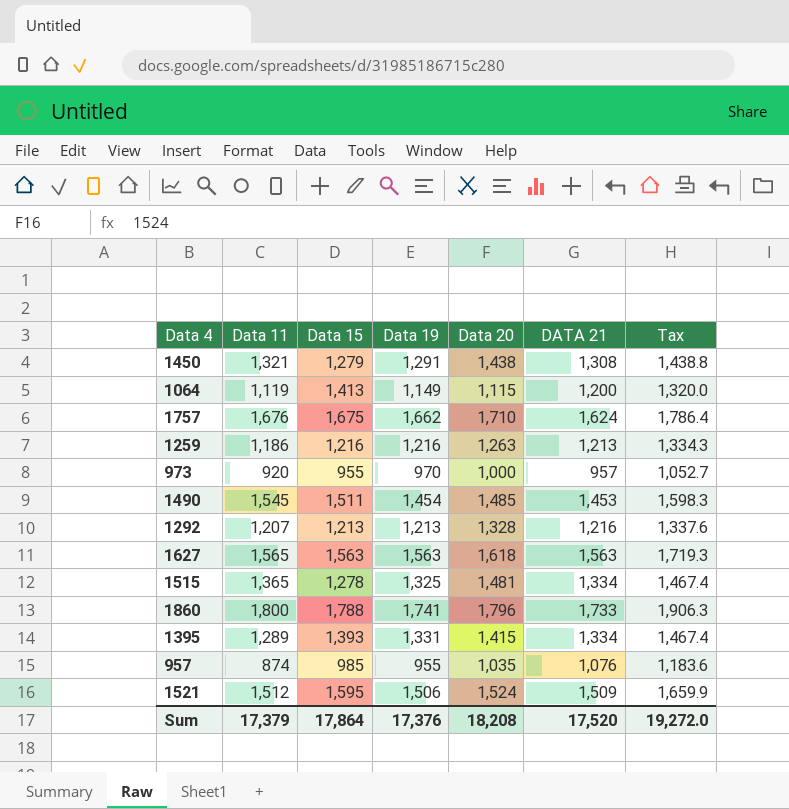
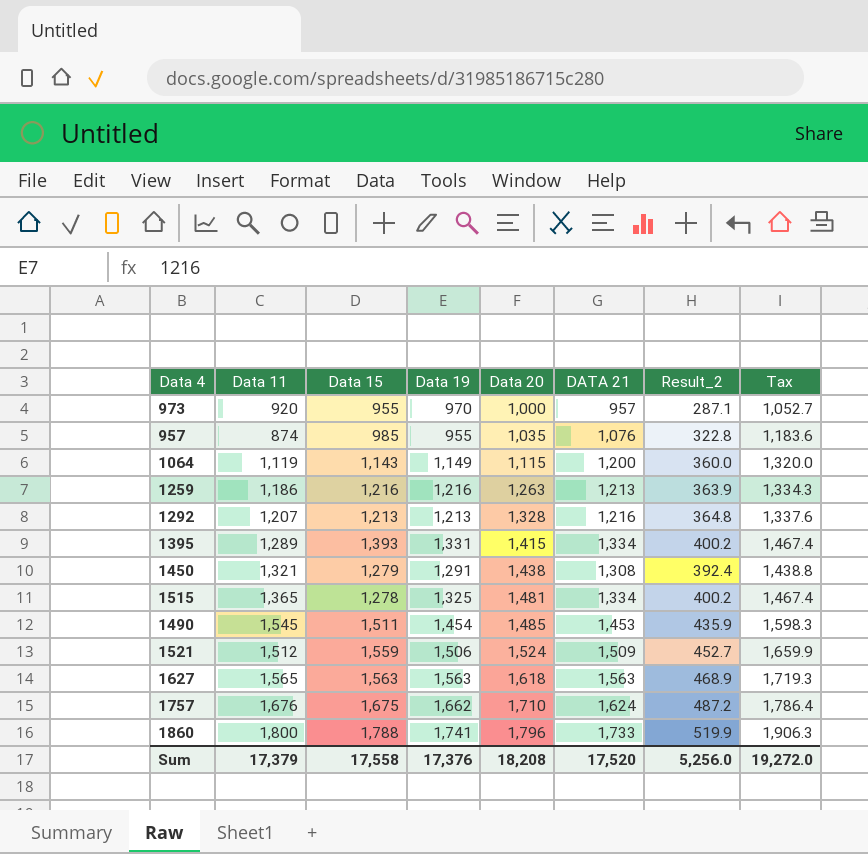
row order: none -> Data 20 ascending
column Result_2 | formula: none -> [DATA 21] * 0.3
1064 | Data 15: 1,413 -> 1,143
1521 | Data 15: 1,595 -> 1,559
Sum | Data 15: 17,864 -> 17,558

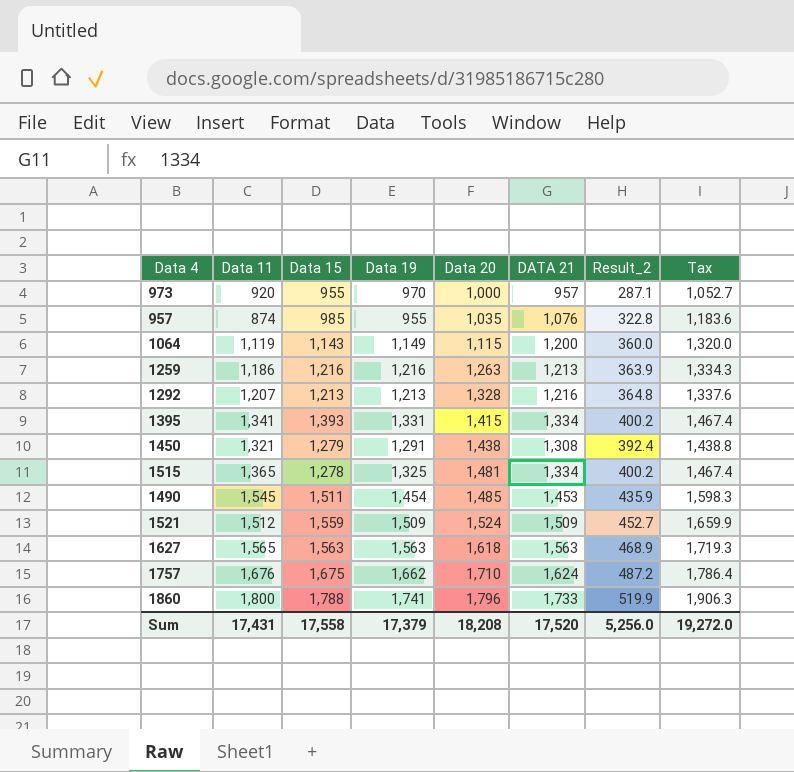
1395 | Data 11: 1,289 -> 1,341
1521 | Data 19: 1,506 -> 1,509
Sum | Data 11: 17,379 -> 17,431
Sum | Data 19: 17,376 -> 17,379

